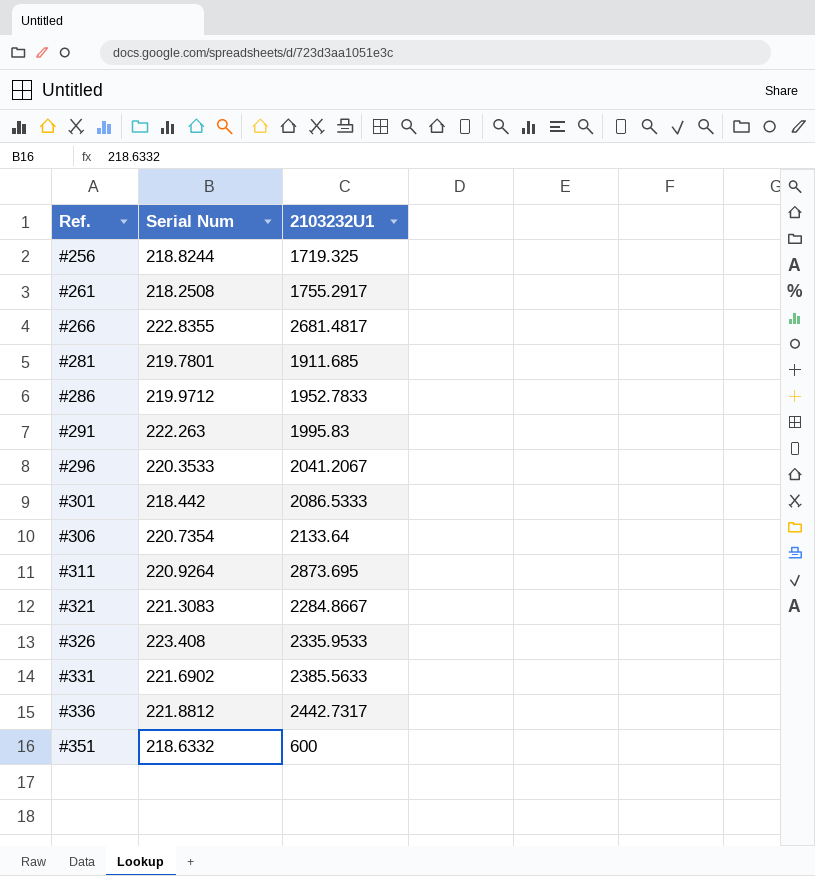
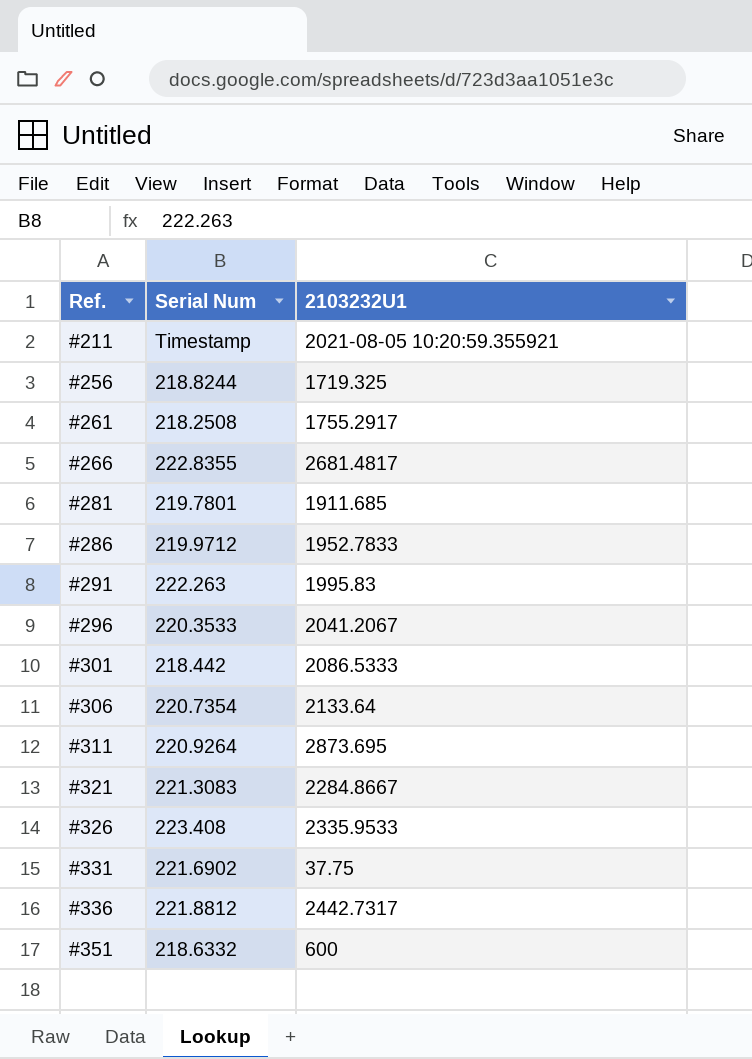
row #211: none -> Timestamp | 2021-08-05 10:20:59.355921
#331 | 2103232U1: 2385.5633 -> 37.75

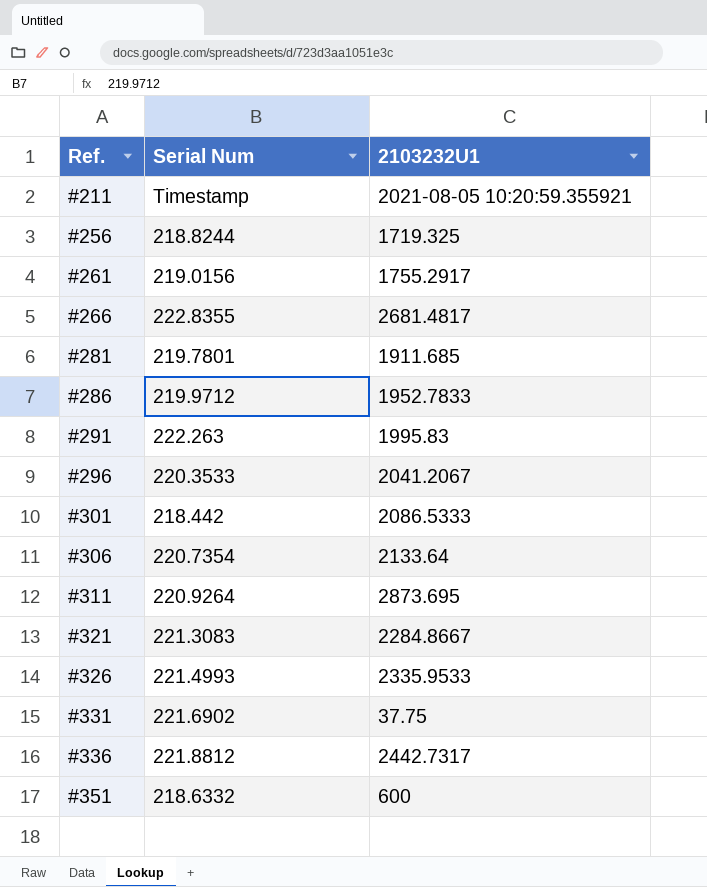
#261 | Serial Num: 218.2508 -> 219.0156
#326 | Serial Num: 223.408 -> 221.4993

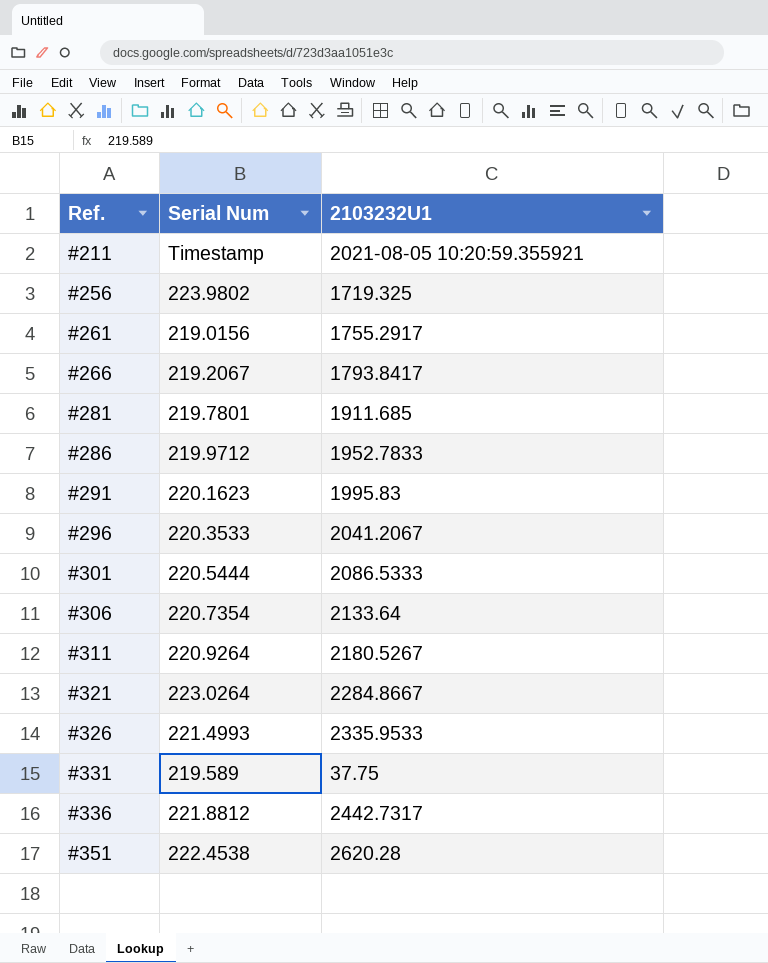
#256 | Serial Num: 218.8244 -> 223.9802
#266 | Serial Num: 222.8355 -> 219.2067
#266 | 2103232U1: 2681.4817 -> 1793.8417
#291 | Serial Num: 222.263 -> 220.1623
#301 | Serial Num: 218.442 -> 220.5444
#311 | 2103232U1: 2873.695 -> 2180.5267
#321 | Serial Num: 221.3083 -> 223.0264
#331 | Serial Num: 221.6902 -> 219.589
#351 | Serial Num: 218.6332 -> 222.4538
#351 | 2103232U1: 600 -> 2620.28

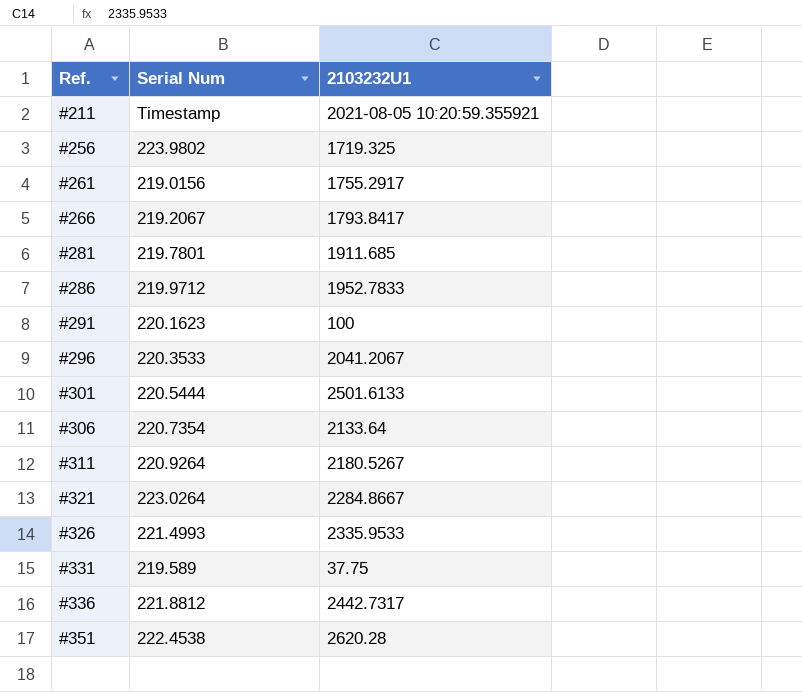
#291 | 2103232U1: 1995.83 -> 100
#301 | 2103232U1: 2086.5333 -> 2501.6133

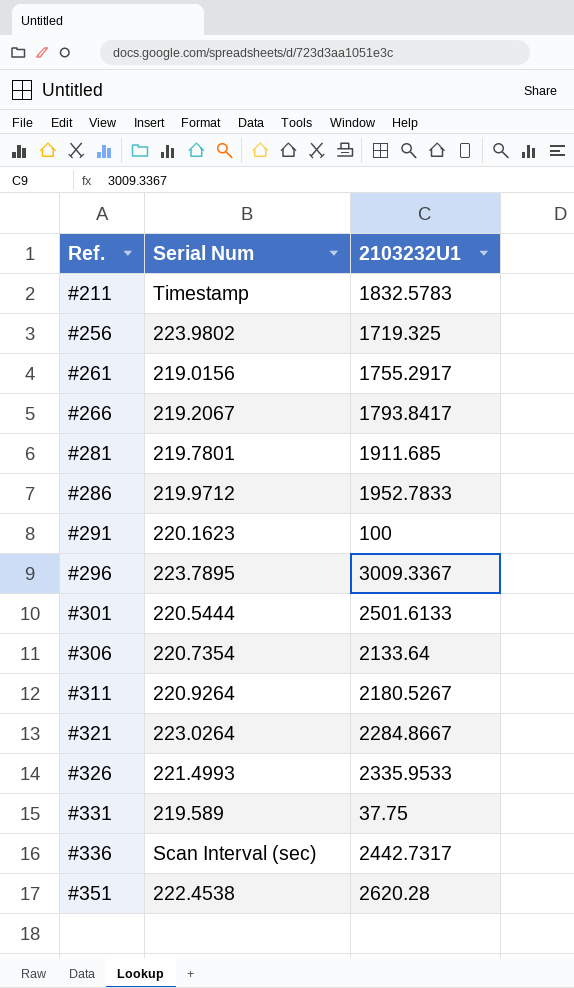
#211 | 2103232U1: 2021-08-05 10:20:59.355921 -> 1832.5783
#296 | Serial Num: 220.3533 -> 223.7895
#296 | 2103232U1: 2041.2067 -> 3009.3367
#336 | Serial Num: 221.8812 -> Scan Interval (sec)

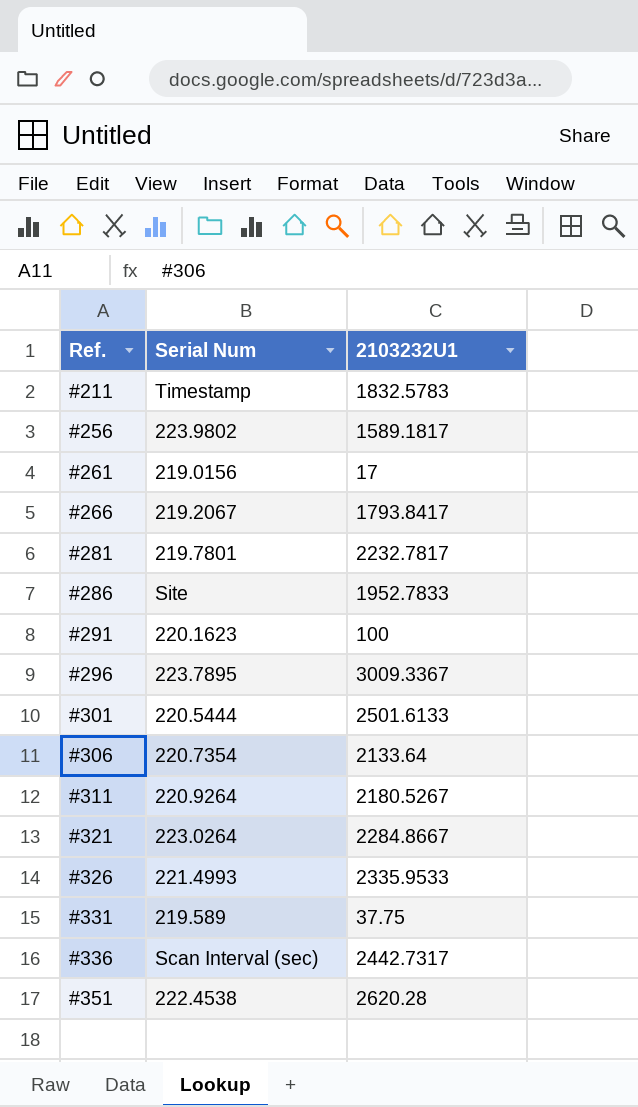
#256 | 2103232U1: 1719.325 -> 1589.1817
#261 | 2103232U1: 1755.2917 -> 17
#281 | 2103232U1: 1911.685 -> 2232.7817
#286 | Serial Num: 219.9712 -> Site

